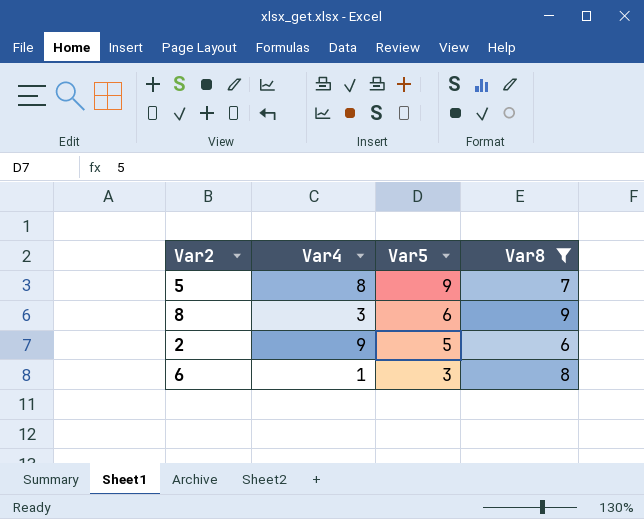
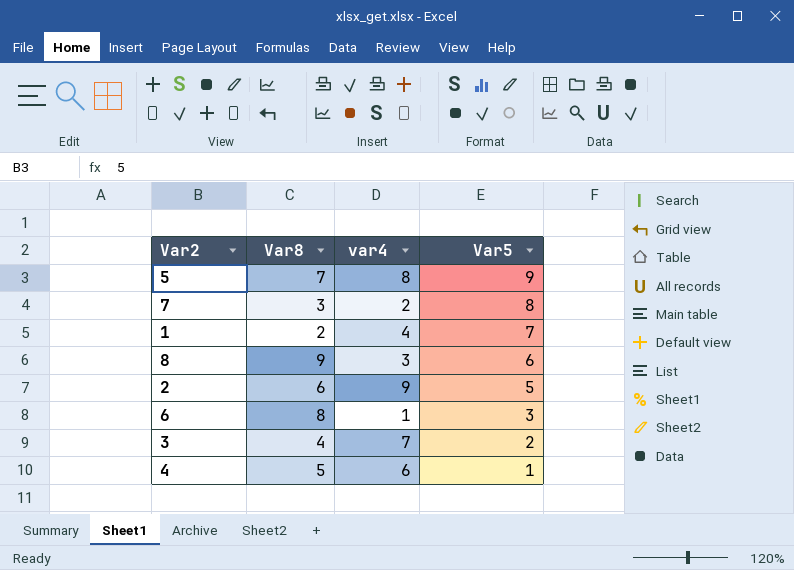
filter: Var8 >= 6 -> none
column Var8 | position: 4 -> 2
column name: Var4 -> var4

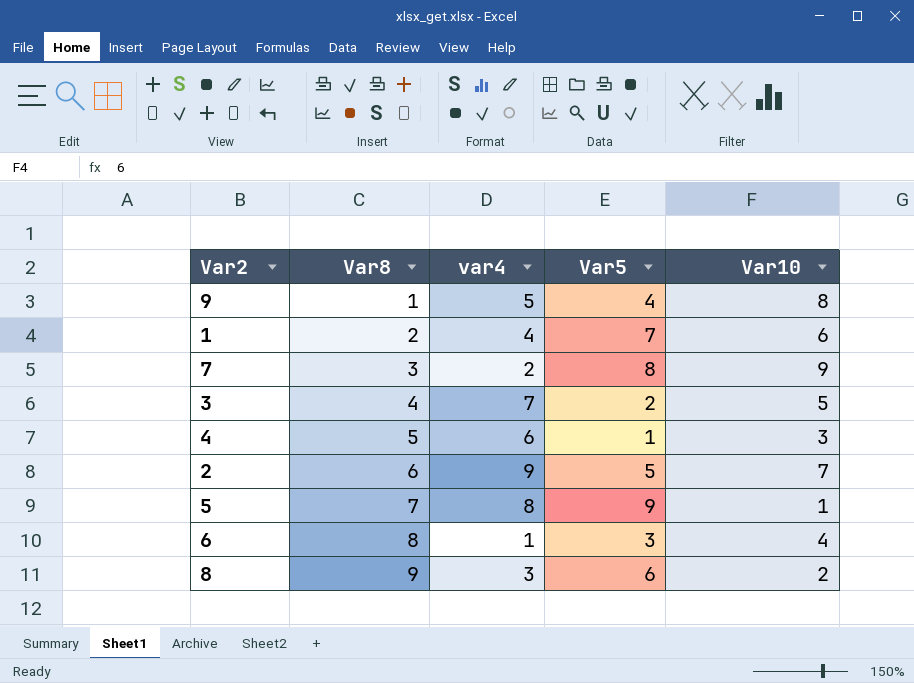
row order: Var5 descending -> Var8 ascending
column Var10 | position: none -> 5
row 9: none -> 1 | 5 | 4 | 8

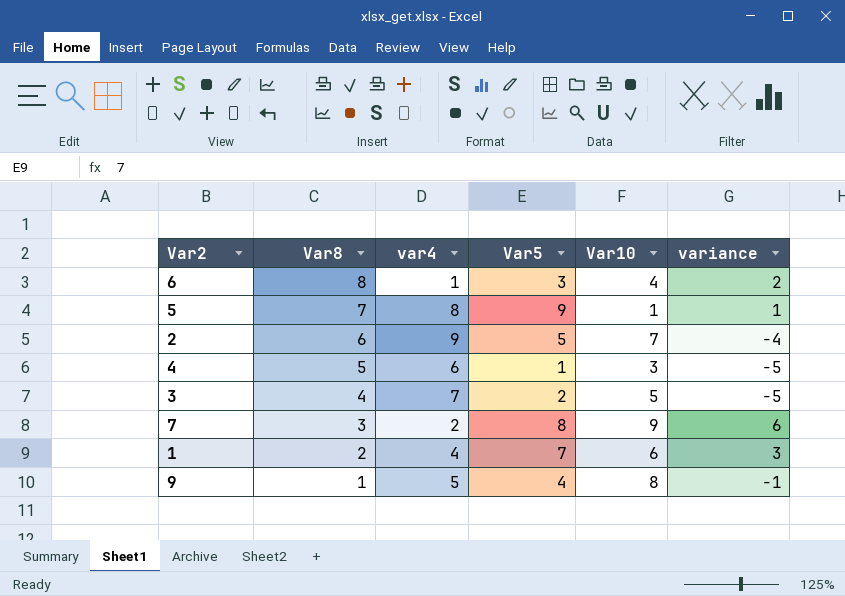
row order: Var8 ascending -> Var8 descending
column variance | formula: none -> [Var5] - [var4]
row 8: 9 | 3 | 6 | 2 -> none

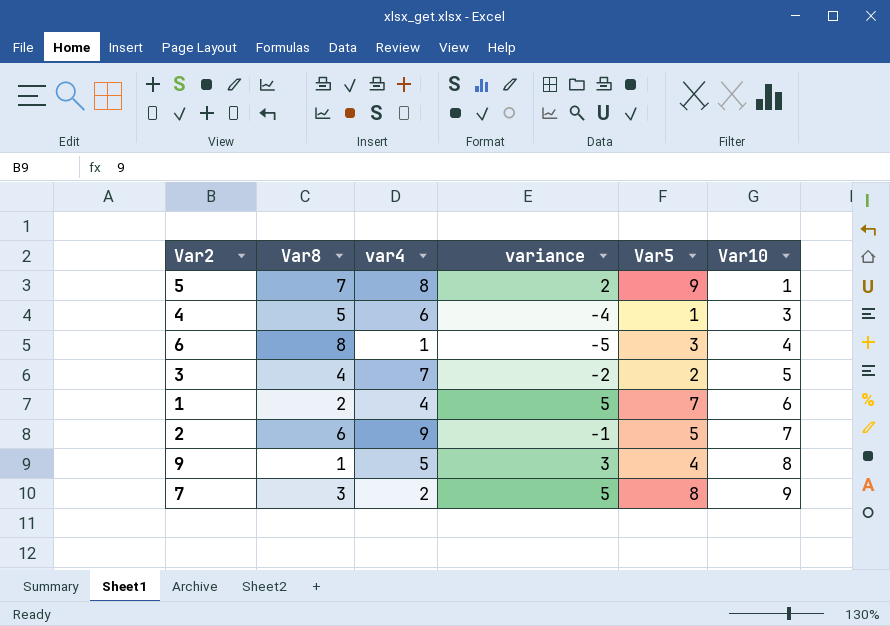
row order: Var8 descending -> Var10 ascending
column variance | formula: [Var5] - [var4] -> [Var5] - [Var8]
column variance | position: 6 -> 4

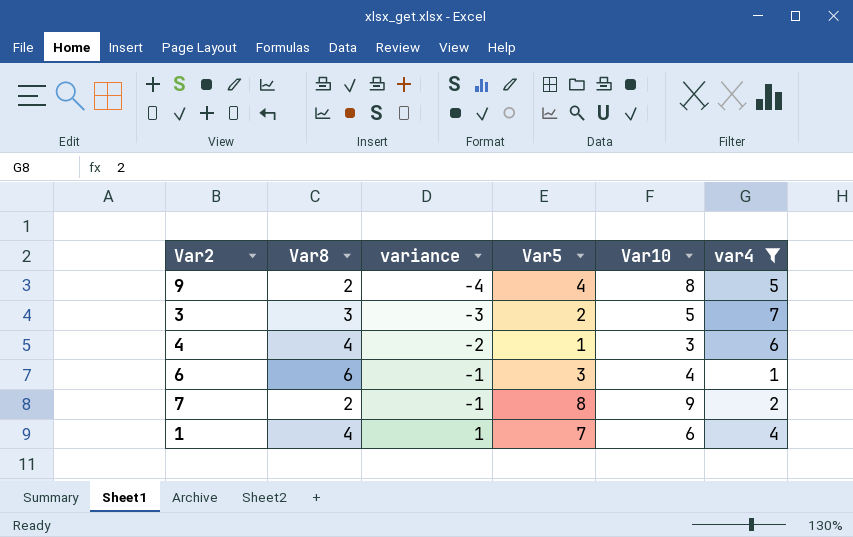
filter: none -> var4 <= 7
row order: Var10 ascending -> variance ascending
column variance | formula: [Var5] - [Var8] -> [Var5] - [Var10]
column var4 | position: 3 -> 6
9 | Var8: 1 -> 2
3 | Var8: 4 -> 3
4 | Var8: 5 -> 4
6 | Var8: 8 -> 6
7 | Var8: 3 -> 2
1 | Var8: 2 -> 4

